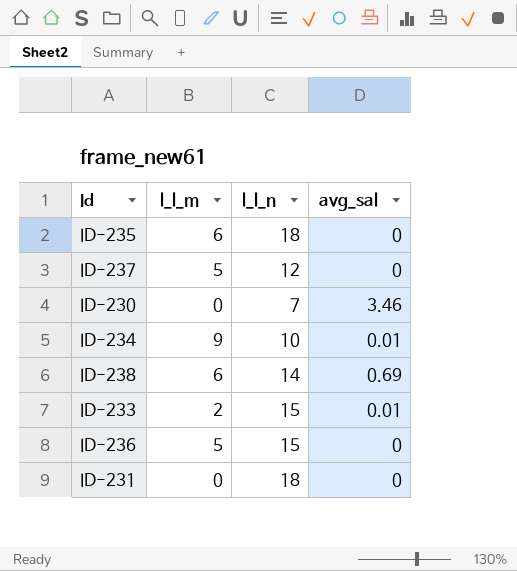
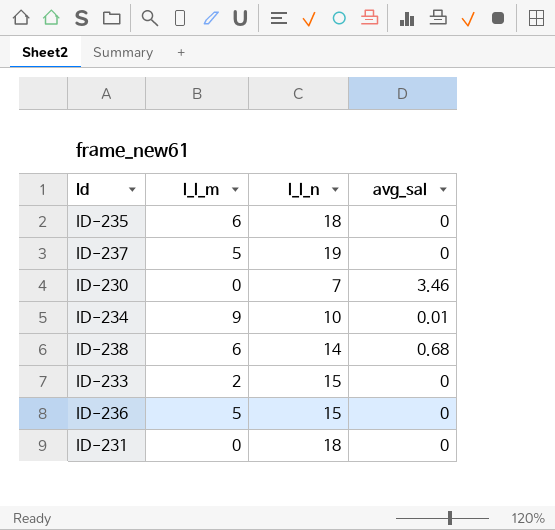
ID-237 | l_l_n: 12 -> 19
ID-238 | avg_sal: 0.69 -> 0.68
ID-233 | avg_sal: 0.01 -> 0

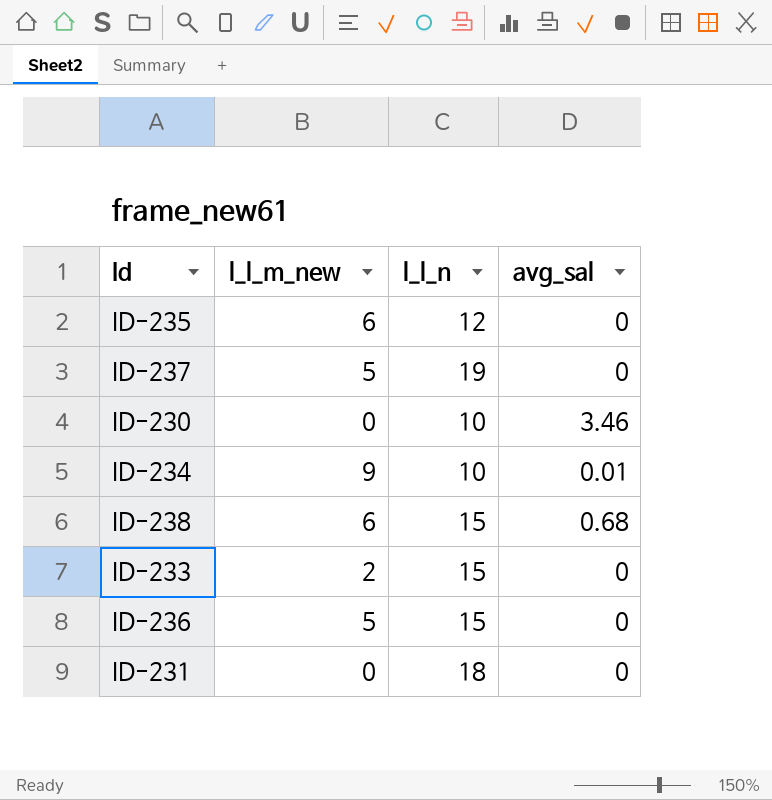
column name: l_l_m -> l_l_m_new
ID-235 | l_l_n: 18 -> 12
ID-230 | l_l_n: 7 -> 10
ID-238 | l_l_n: 14 -> 15

